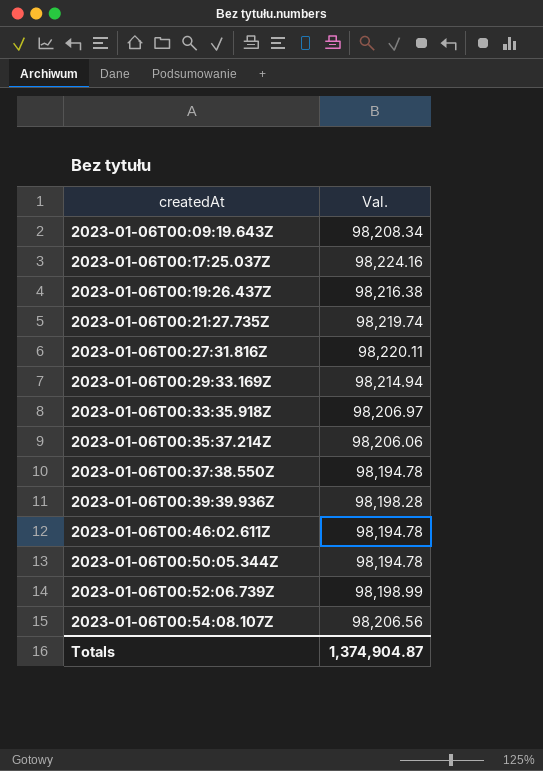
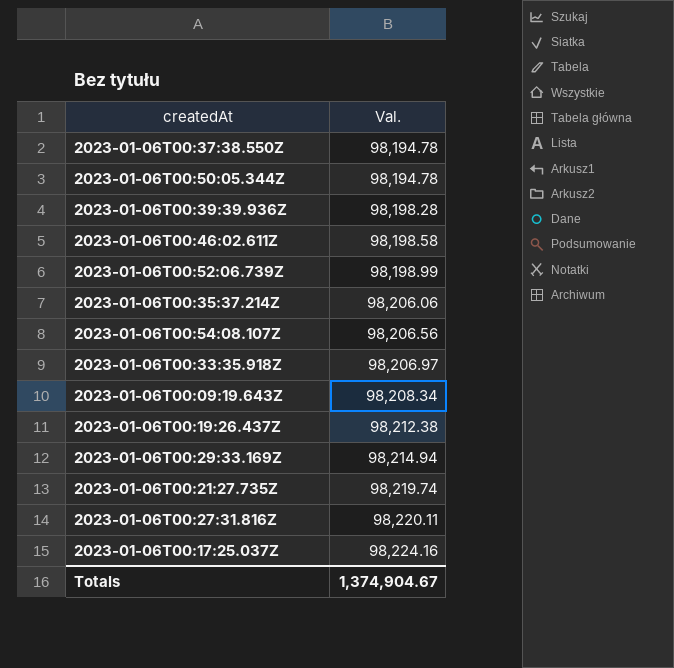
row order: createdAt ascending -> Val. ascending
2023-01-06T00:46:02.611Z | Val.: 98,194.78 -> 98,198.58
2023-01-06T00:19:26.437Z | Val.: 98,216.38 -> 98,212.38
Totals | Val.: 1,374,904.87 -> 1,374,904.67

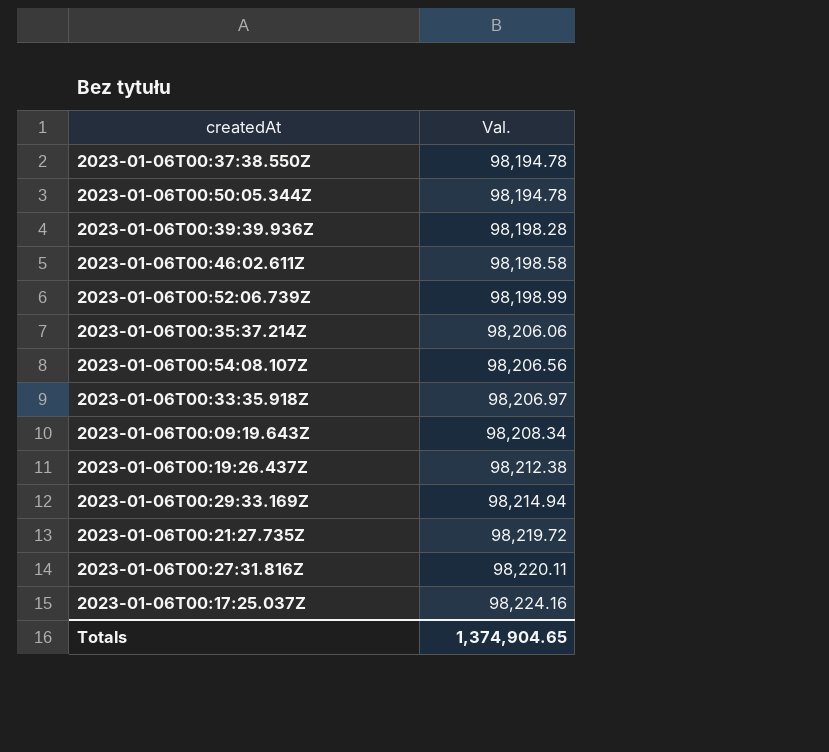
2023-01-06T00:21:27.735Z | Val.: 98,219.74 -> 98,219.72
Totals | Val.: 1,374,904.67 -> 1,374,904.65

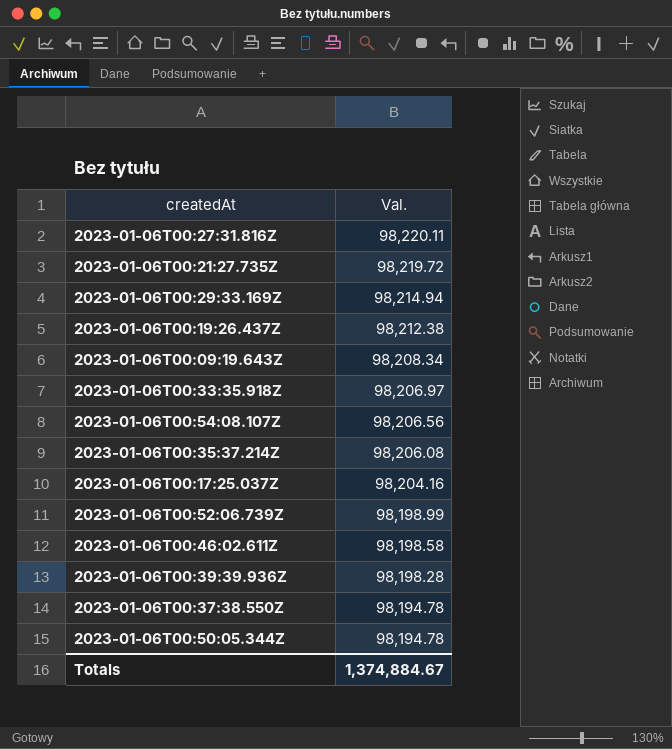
row order: Val. ascending -> Val. descending
2023-01-06T00:35:37.214Z | Val.: 98,206.06 -> 98,206.08
2023-01-06T00:17:25.037Z | Val.: 98,224.16 -> 98,204.16
Totals | Val.: 1,374,904.65 -> 1,374,884.67

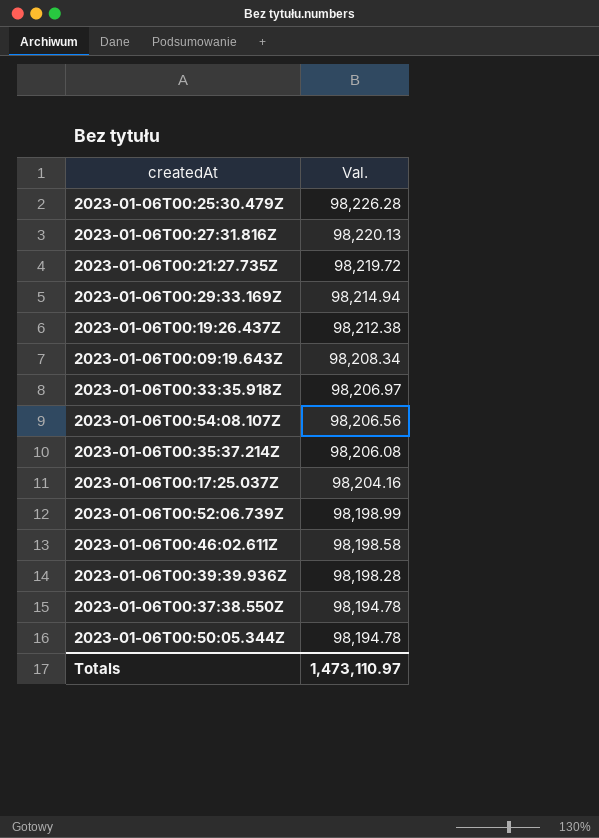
row 2023-01-06T00:25:30.479Z: none -> 98,226.28
2023-01-06T00:27:31.816Z | Val.: 98,220.11 -> 98,220.13
Totals | Val.: 1,374,884.67 -> 1,473,110.97

